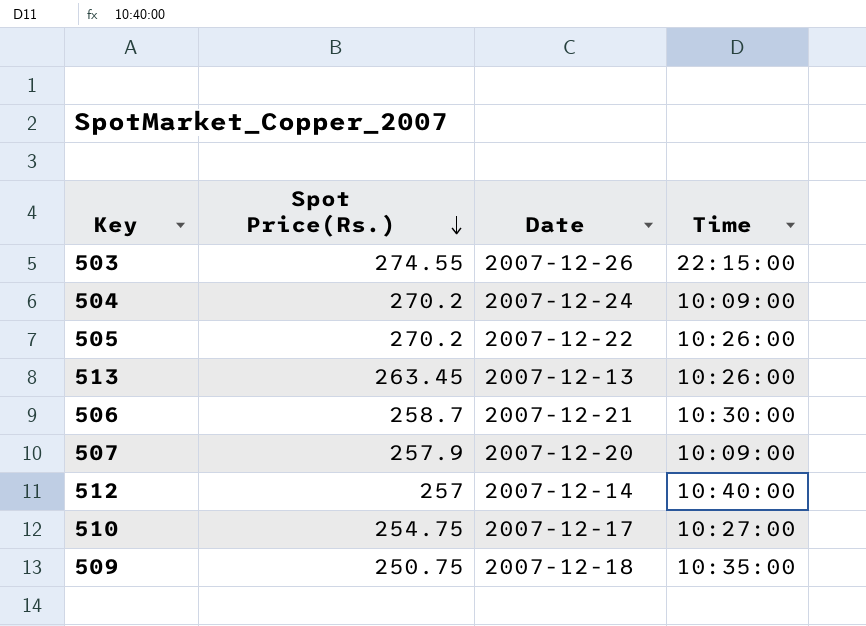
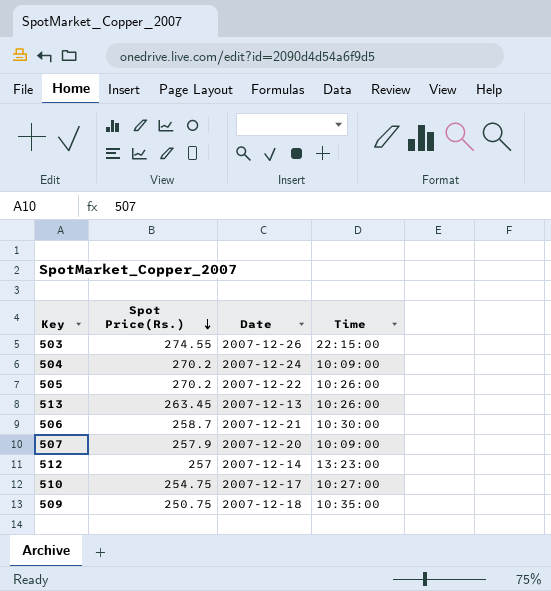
512 | Time: 10:40:00 -> 13:23:00

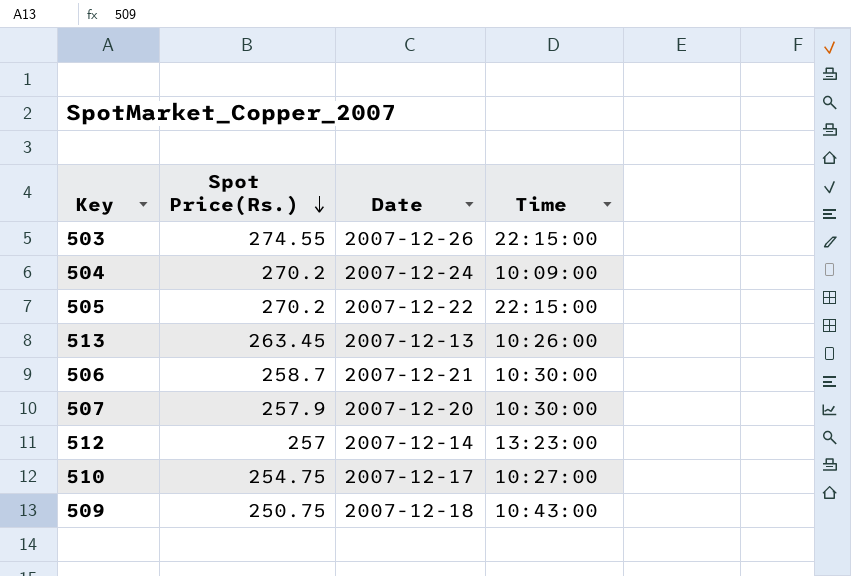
505 | Time: 10:26:00 -> 22:15:00
507 | Time: 10:09:00 -> 10:30:00
509 | Time: 10:35:00 -> 10:43:00

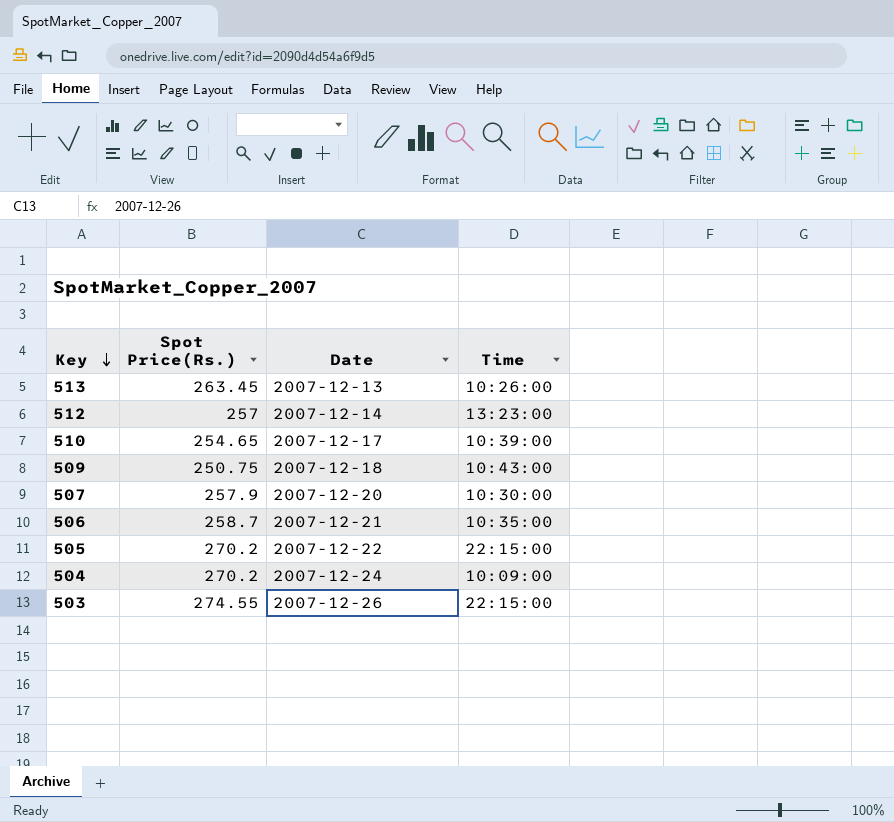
row order: Spot Price(Rs.) descending -> Key descending
510 | Spot Price(Rs.): 254.75 -> 254.65
510 | Time: 10:27:00 -> 10:39:00
506 | Time: 10:30:00 -> 10:35:00

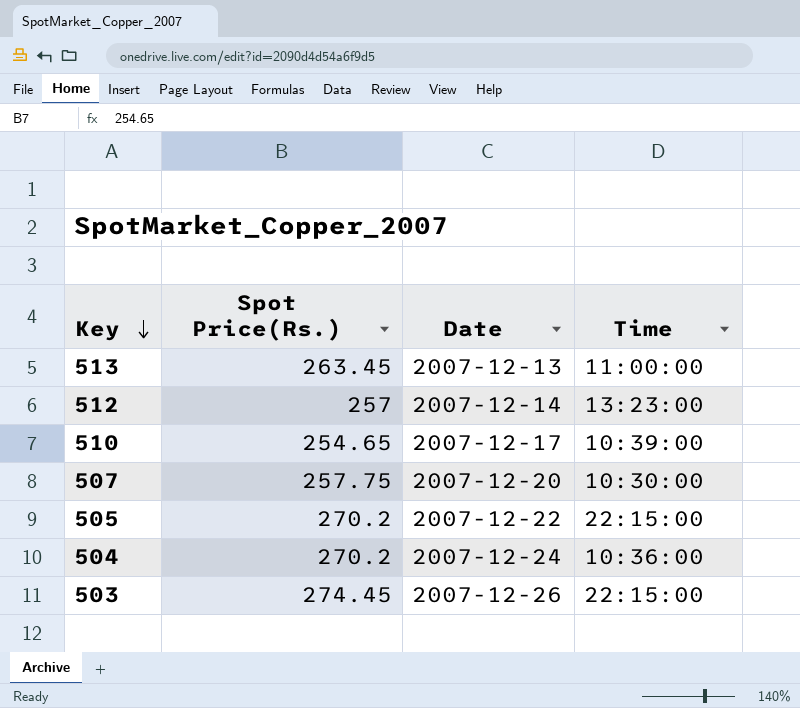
row 509: 250.75 | 2007-12-18 | 10:43:00 -> none
row 506: 258.7 | 2007-12-21 | 10:35:00 -> none
513 | Time: 10:26:00 -> 11:00:00
507 | Spot Price(Rs.): 257.9 -> 257.75
504 | Time: 10:09:00 -> 10:36:00
503 | Spot Price(Rs.): 274.55 -> 274.45

